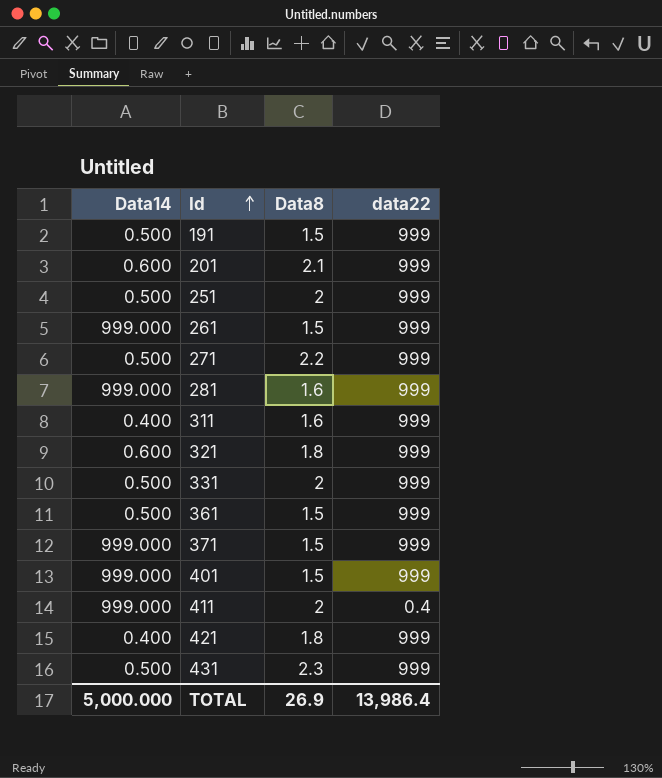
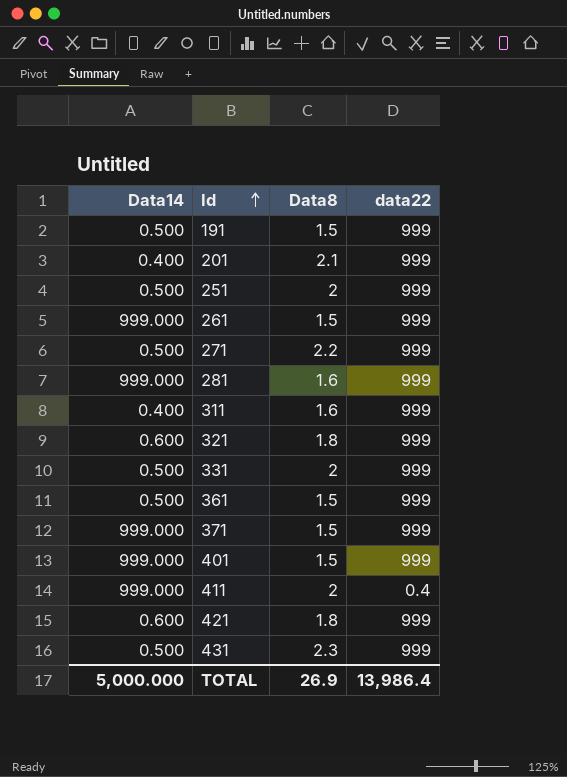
201 | Data14: 0.600 -> 0.400
421 | Data14: 0.400 -> 0.600

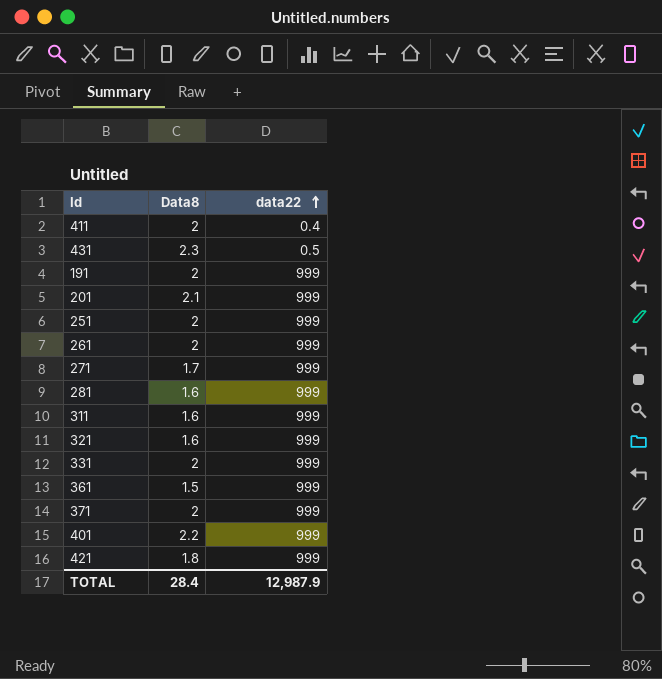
row order: Id ascending -> data22 ascending
column Data14 | position: 1 -> none
431 | data22: 999 -> 0.5
191 | Data8: 1.5 -> 2
261 | Data8: 1.5 -> 2
271 | Data8: 2.2 -> 1.7
321 | Data8: 1.8 -> 1.6
371 | Data8: 1.5 -> 2
401 | Data8: 1.5 -> 2.2
TOTAL | Data8: 26.9 -> 28.4
TOTAL | data22: 13,986.4 -> 12,987.9

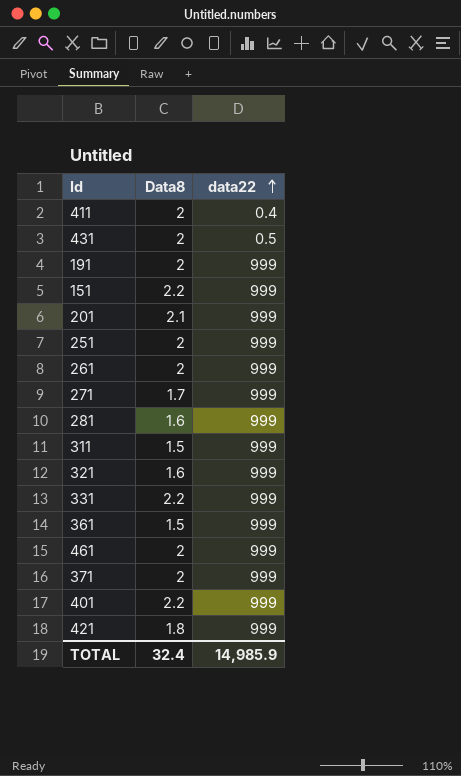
431 | Data8: 2.3 -> 2
row 151: none -> 2.2 | 999
311 | Data8: 1.6 -> 1.5
331 | Data8: 2 -> 2.2
row 461: none -> 2 | 999
TOTAL | Data8: 28.4 -> 32.4
TOTAL | data22: 12,987.9 -> 14,985.9

